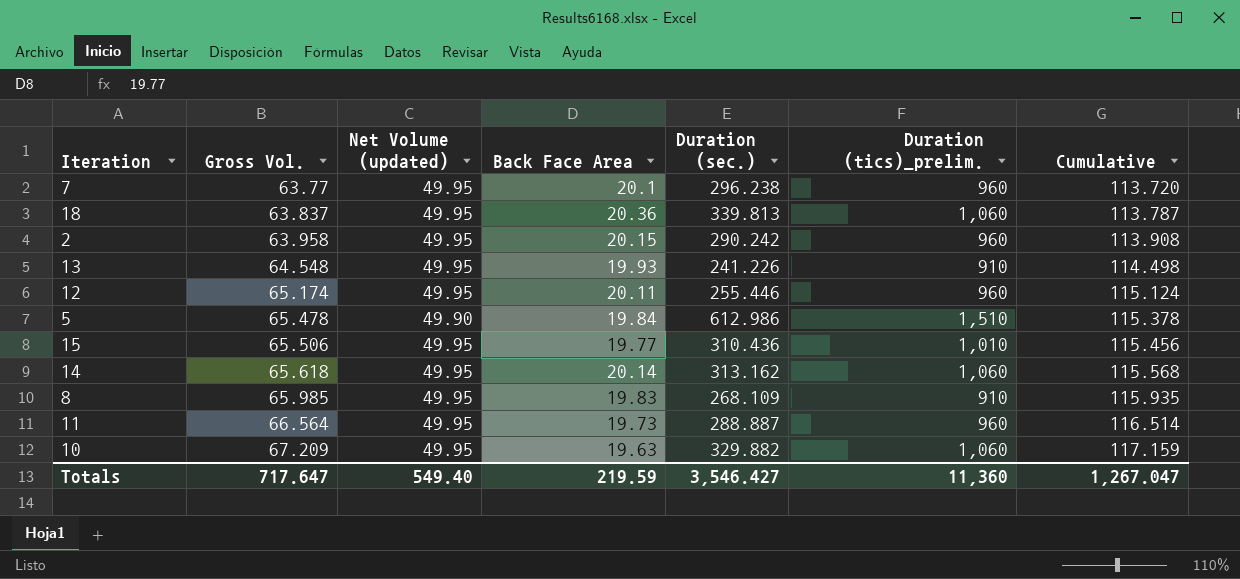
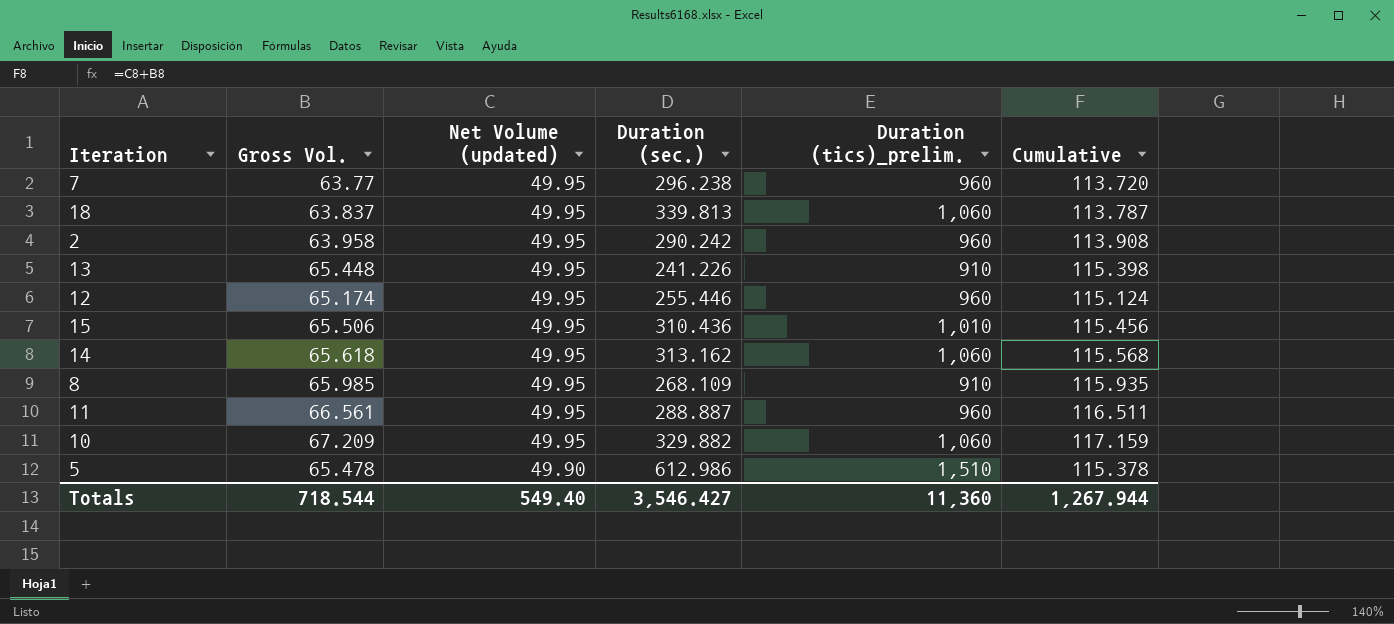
row order: Gross Vol. ascending -> Net Volume (updated) descending
column Back Face Area | position: 4 -> none
13 | Gross Vol.: 64.548 -> 65.448
13 | Cumulative: 114.498 -> 115.398
11 | Gross Vol.: 66.564 -> 66.561
11 | Cumulative: 116.514 -> 116.511
Totals | Gross Vol.: 717.647 -> 718.544
Totals | Cumulative: 1,267.047 -> 1,267.944

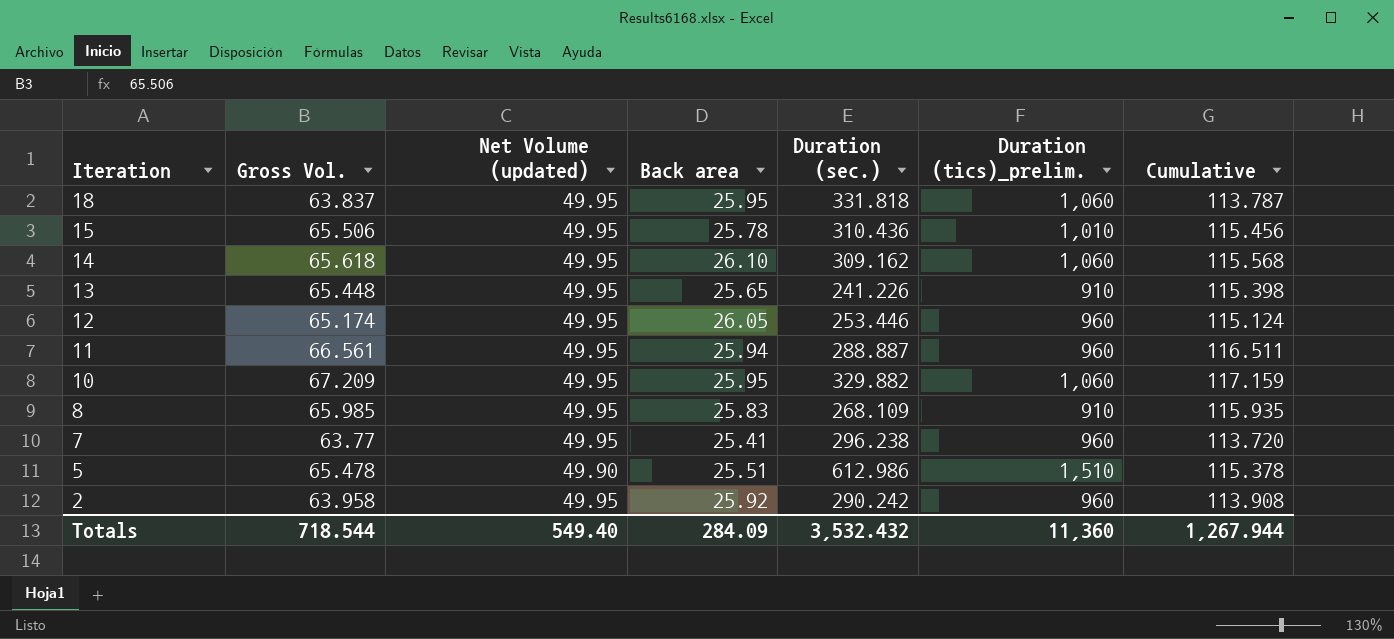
row order: Net Volume (updated) descending -> Iteration descending
column Back area | position: none -> 4
18 | Duration (sec.): 339.813 -> 331.818
14 | Duration (sec.): 313.162 -> 309.162
12 | Duration (sec.): 255.446 -> 253.446
Totals | Duration (sec.): 3,546.427 -> 3,532.432

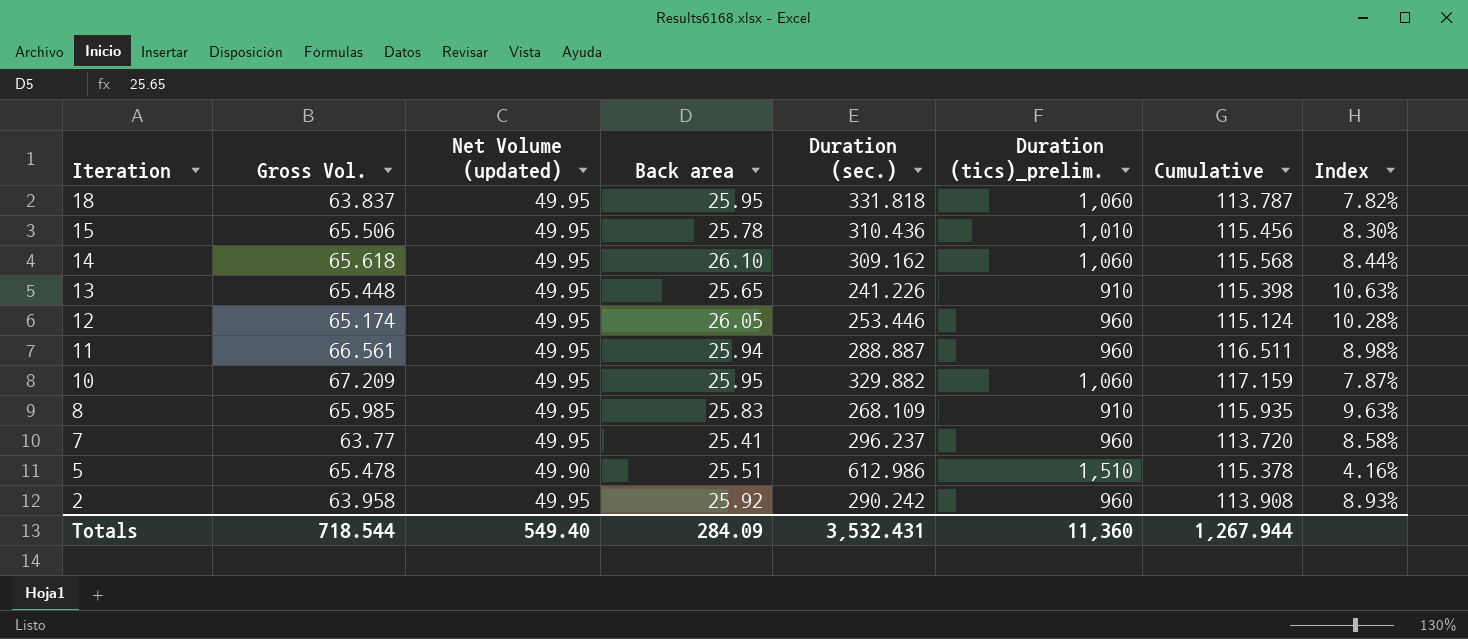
column Index | formula: none -> [Back area] / [Duration (sec.)]
7 | Duration (sec.): 296.238 -> 296.237
Totals | Duration (sec.): 3,532.432 -> 3,532.431

